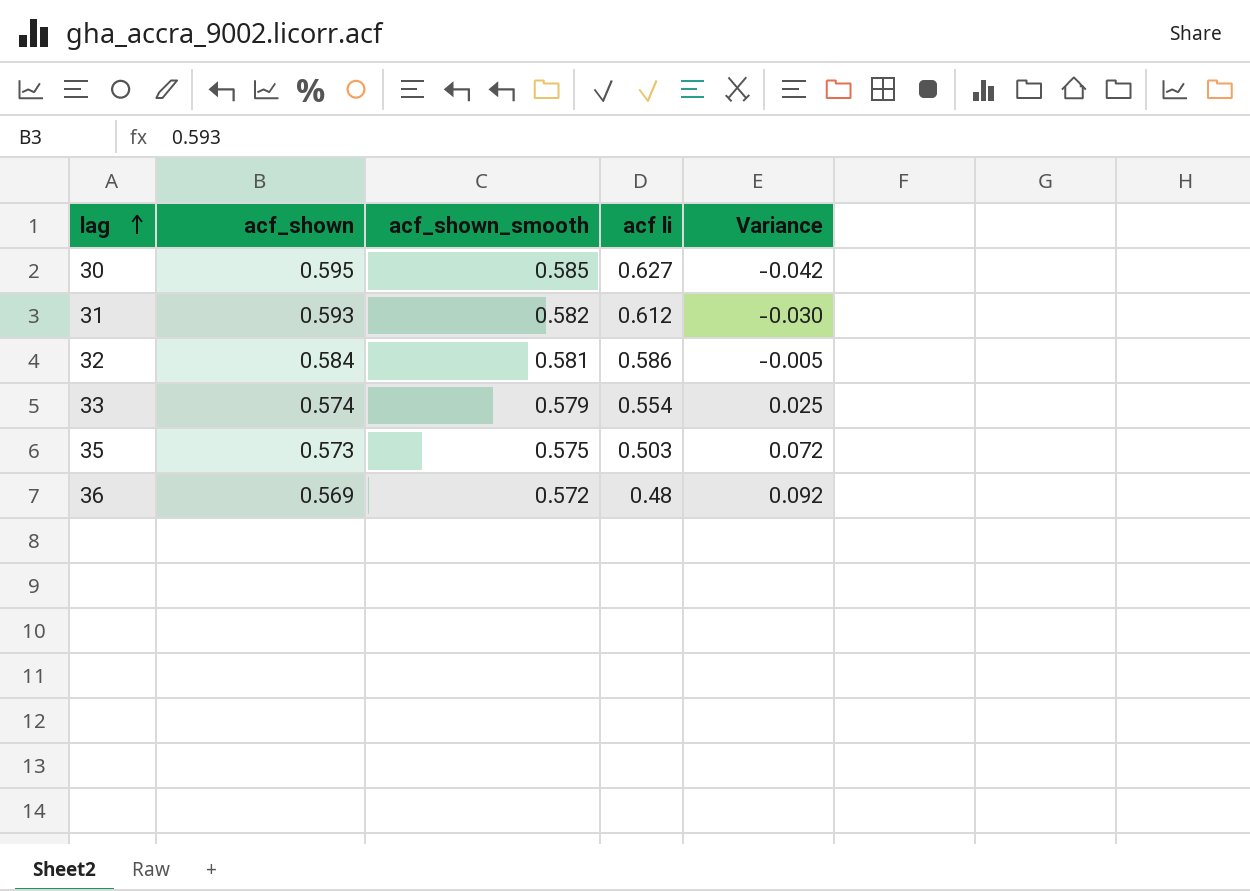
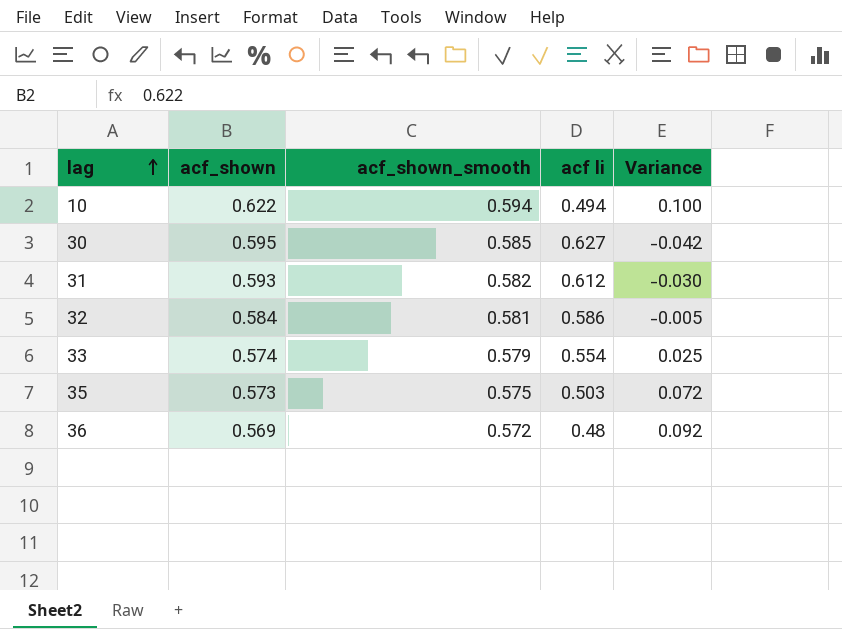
row 10: none -> 0.622 | 0.594 | 0.494 | 0.100

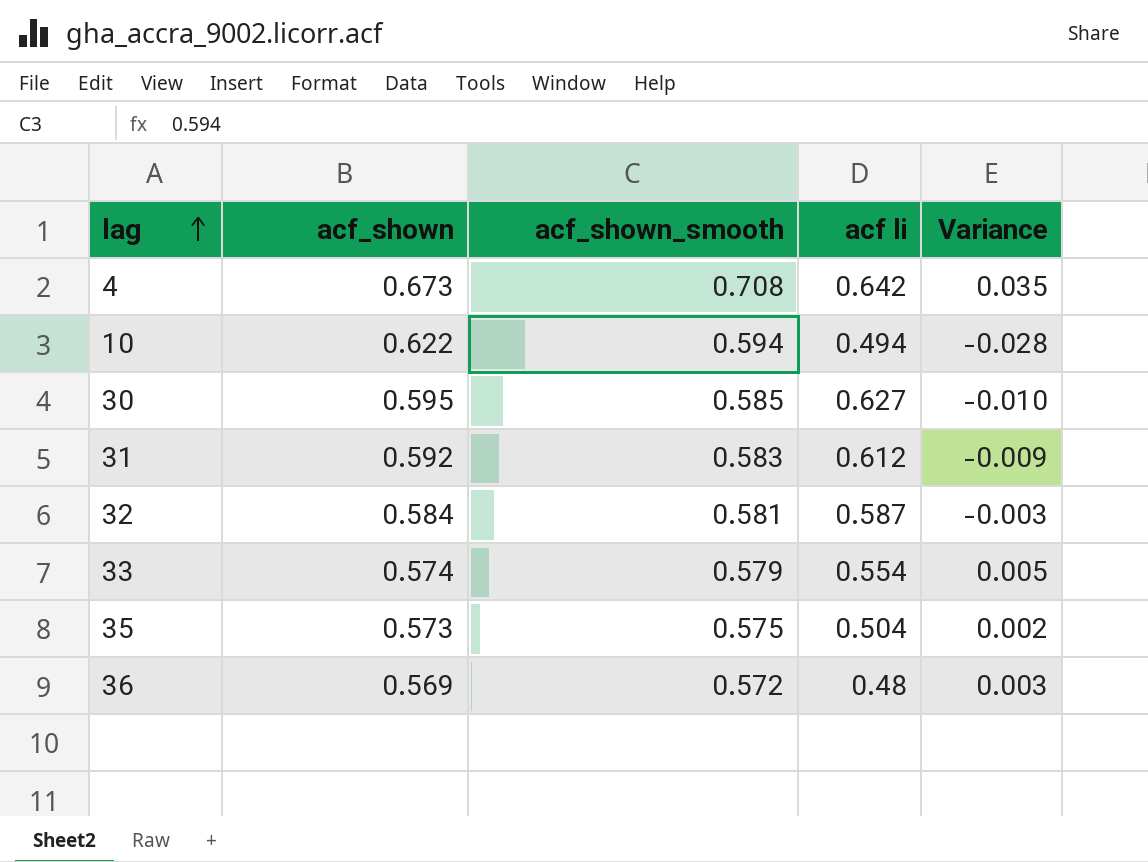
column Variance | formula: [acf_shown_smooth] - [acf li] -> [acf_shown_smooth] - [acf_shown]
row 4: none -> 0.673 | 0.708 | 0.642 | 0.035
31 | acf_shown: 0.593 -> 0.592
31 | acf_shown_smooth: 0.582 -> 0.583
32 | acf li: 0.586 -> 0.587
35 | acf li: 0.503 -> 0.504

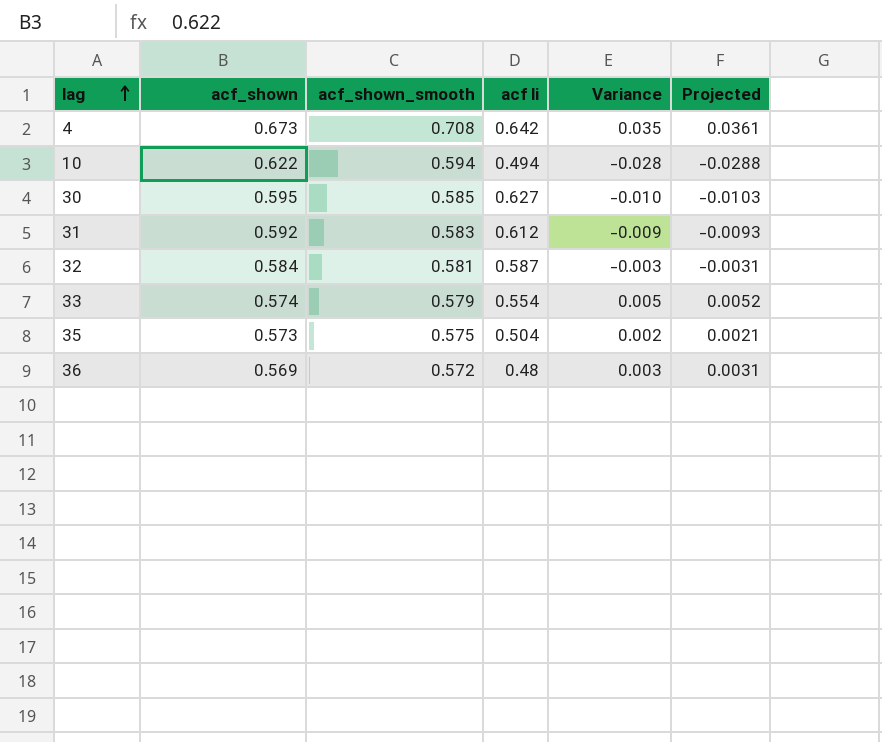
column Projected | formula: none -> [Variance] * 1.03

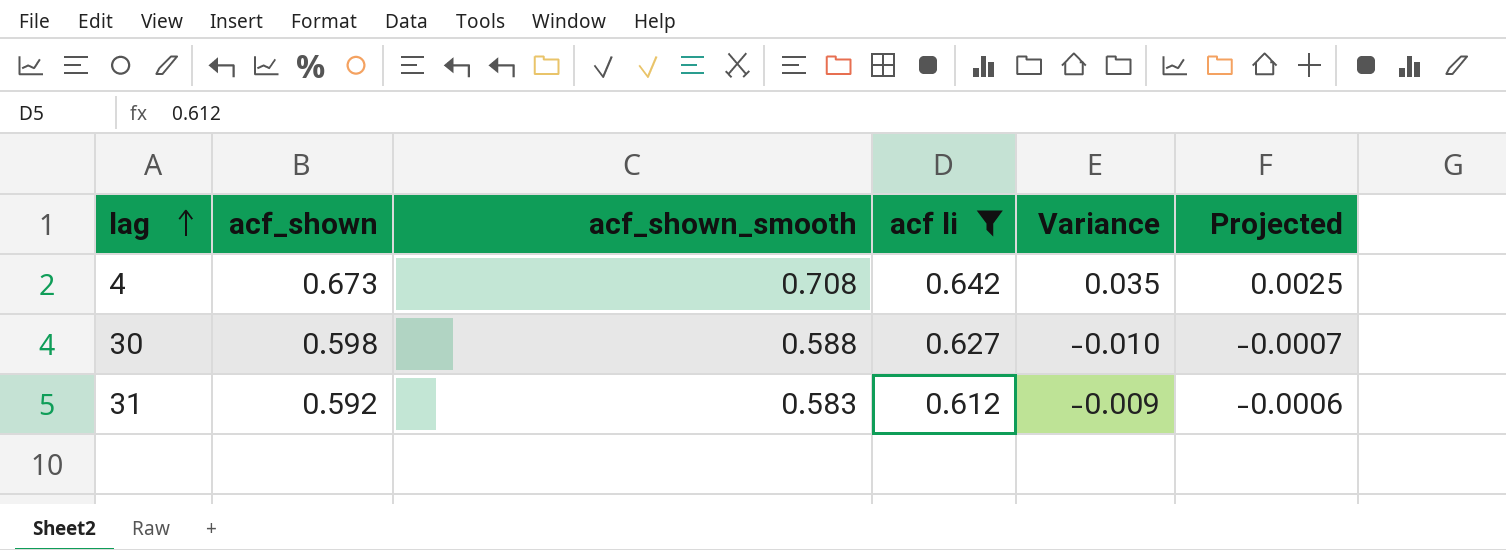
filter: none -> acf li >= 0.612
column Projected | formula: [Variance] * 1.03 -> [Variance] * 0.07
30 | acf_shown: 0.595 -> 0.598
30 | acf_shown_smooth: 0.585 -> 0.588

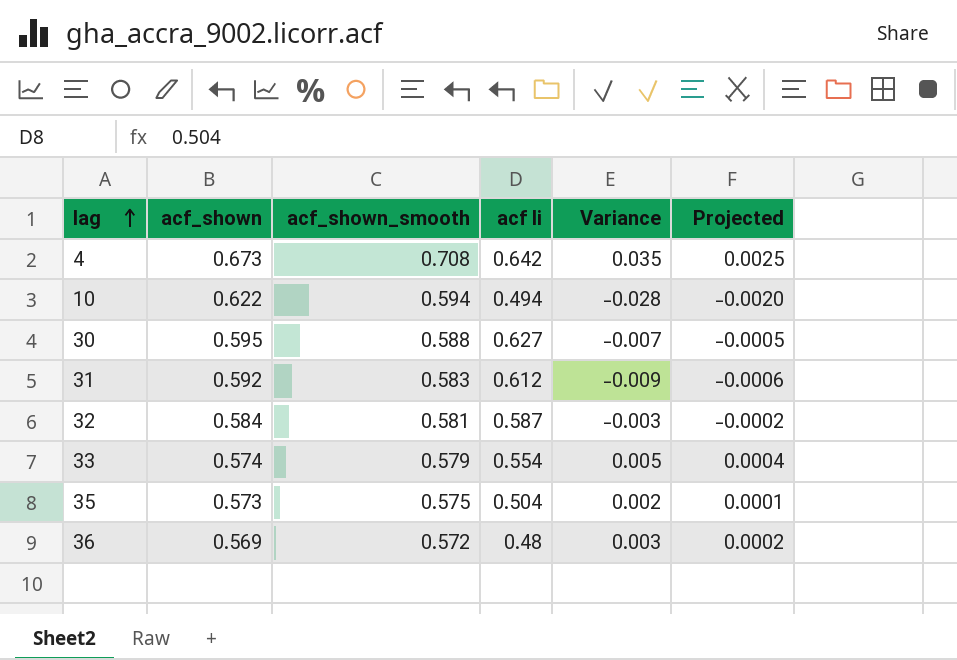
filter: acf li >= 0.612 -> none
30 | acf_shown: 0.598 -> 0.595
30 | Variance: -0.010 -> -0.007
30 | Projected: -0.0007 -> -0.0005

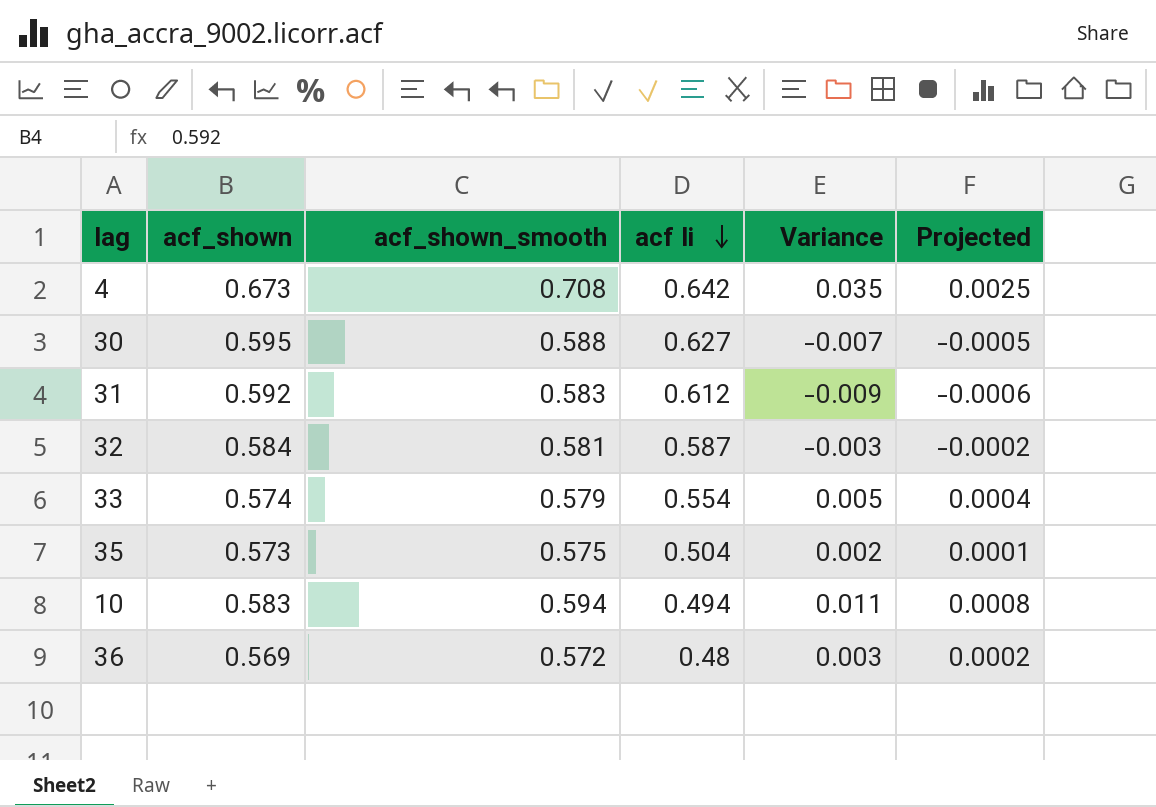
row order: lag ascending -> acf li descending
10 | acf_shown: 0.622 -> 0.583
10 | Variance: -0.028 -> 0.011
10 | Projected: -0.0020 -> 0.0008

